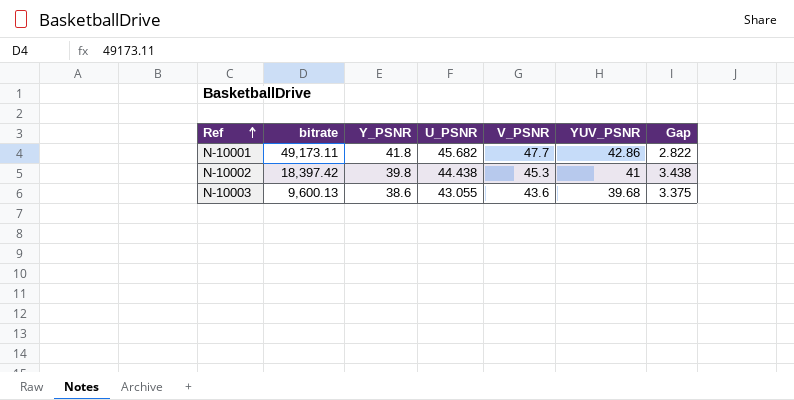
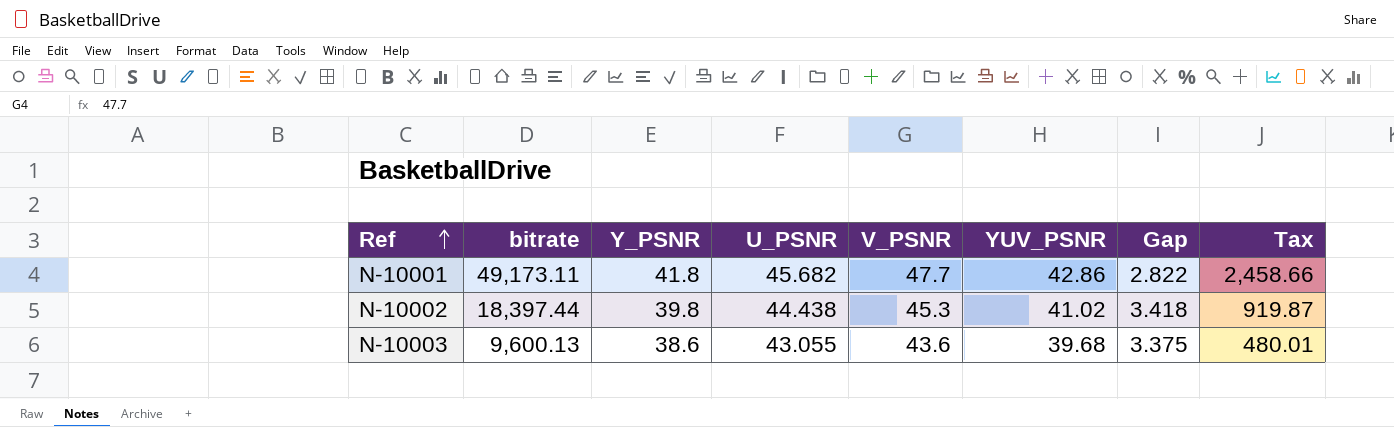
column Tax | formula: none -> [bitrate] * 0.05
N-10002 | bitrate: 18,397.42 -> 18,397.44
N-10002 | YUV_PSNR: 41 -> 41.02
N-10002 | Gap: 3.438 -> 3.418

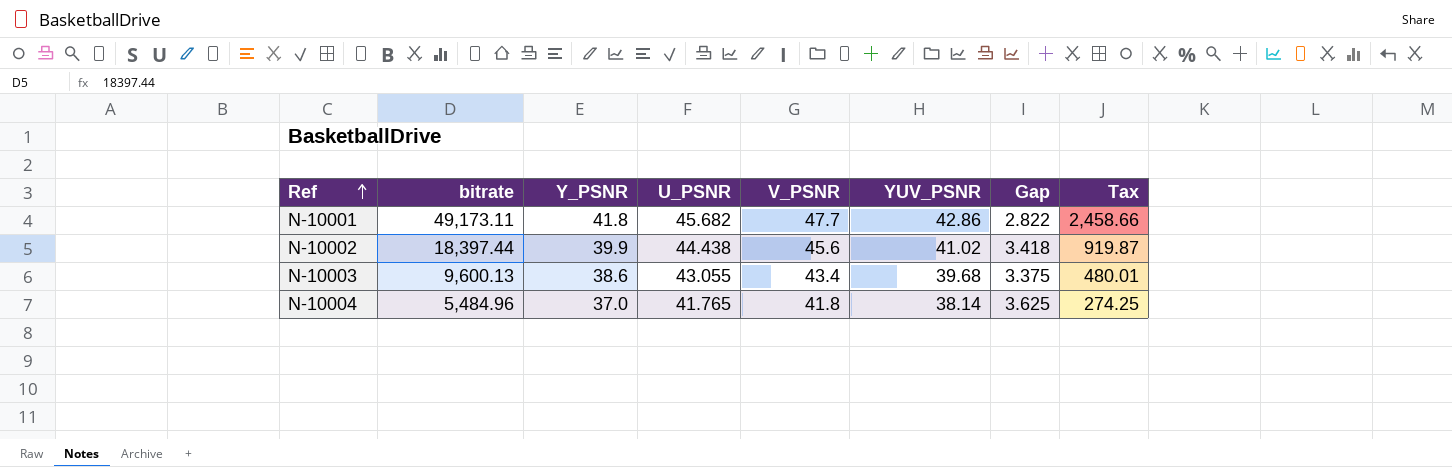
N-10002 | Y_PSNR: 39.8 -> 39.9
N-10002 | V_PSNR: 45.3 -> 45.6
N-10003 | V_PSNR: 43.6 -> 43.4
row N-10004: none -> 5,484.96 | 37.0 | 41.765 | 41.8 | 38.14 | 3.625 | 274.25

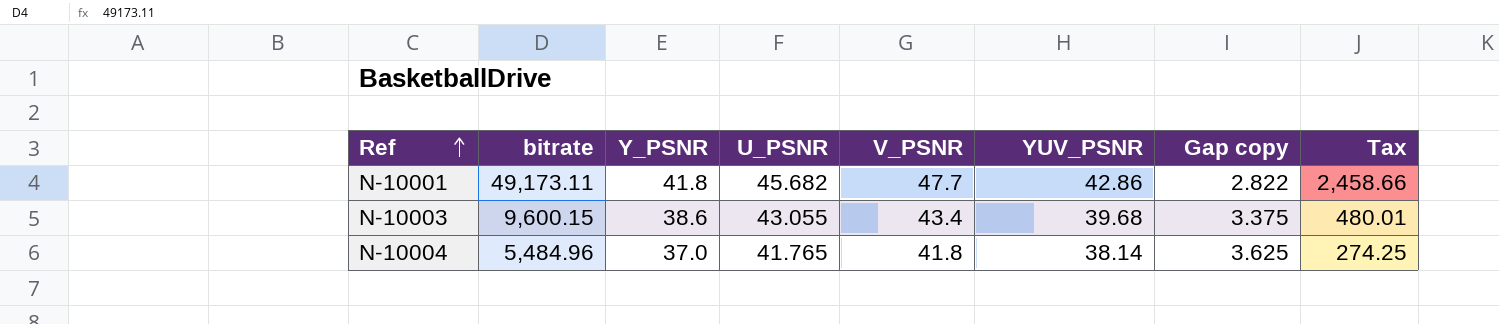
column name: Gap -> Gap copy
row N-10002: 18,397.44 | 39.9 | 44.438 | 45.6 | 41.02 | 3.418 | 919.87 -> none
N-10003 | bitrate: 9,600.13 -> 9,600.15

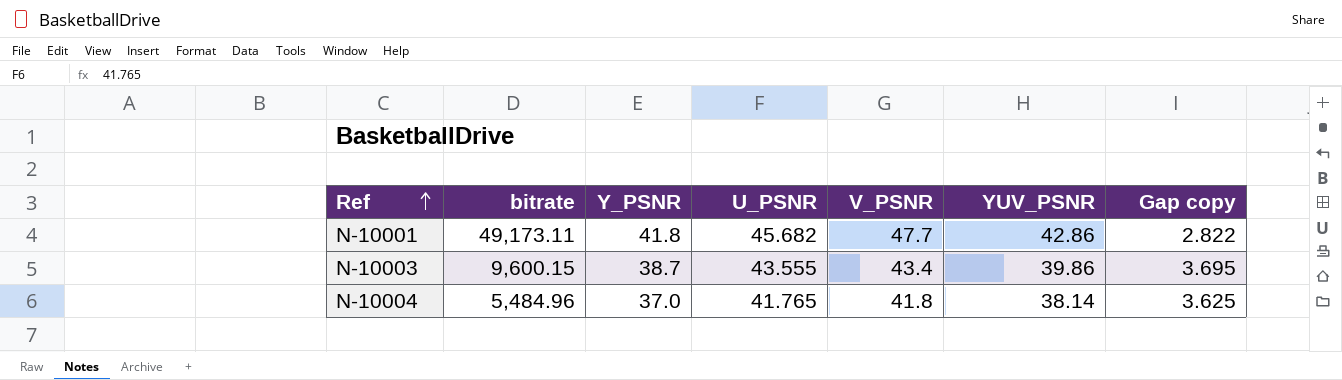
column Tax | formula: [bitrate] * 0.05 -> none
N-10003 | Y_PSNR: 38.6 -> 38.7
N-10003 | U_PSNR: 43.055 -> 43.555
N-10003 | YUV_PSNR: 39.68 -> 39.86
N-10003 | Gap copy: 3.375 -> 3.695

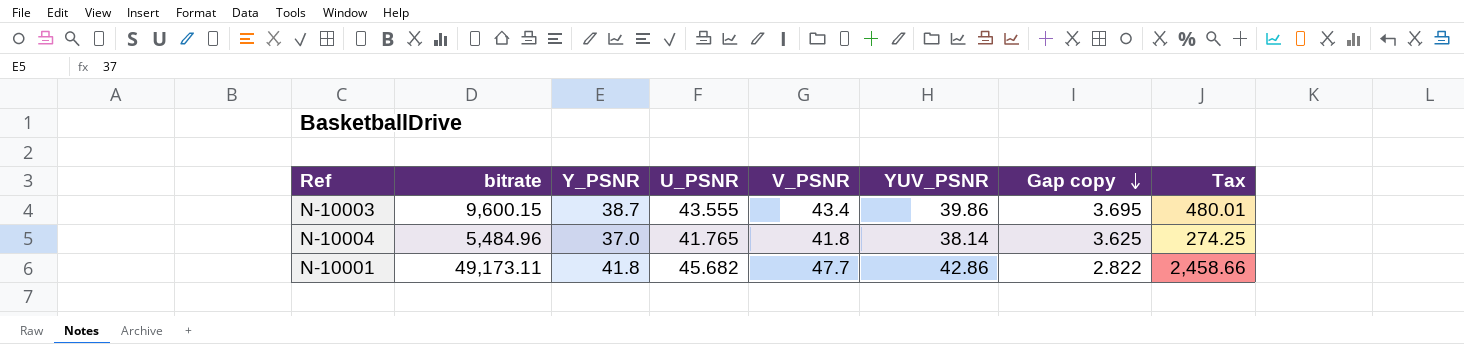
row order: Ref ascending -> Gap copy descending
column Tax | formula: none -> [bitrate] * 0.05

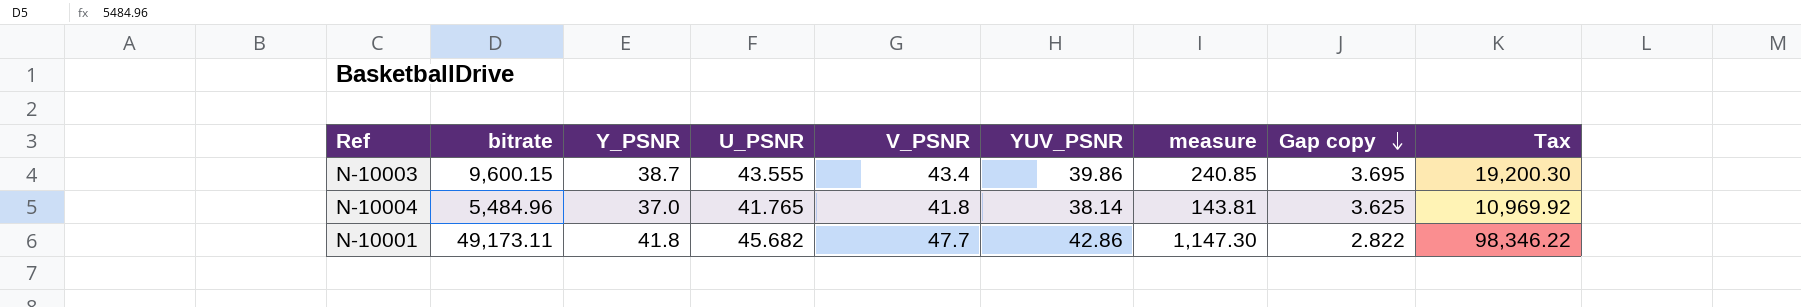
column measure | formula: none -> [bitrate] / [YUV_PSNR]
column Tax | formula: [bitrate] * 0.05 -> [bitrate] * 2

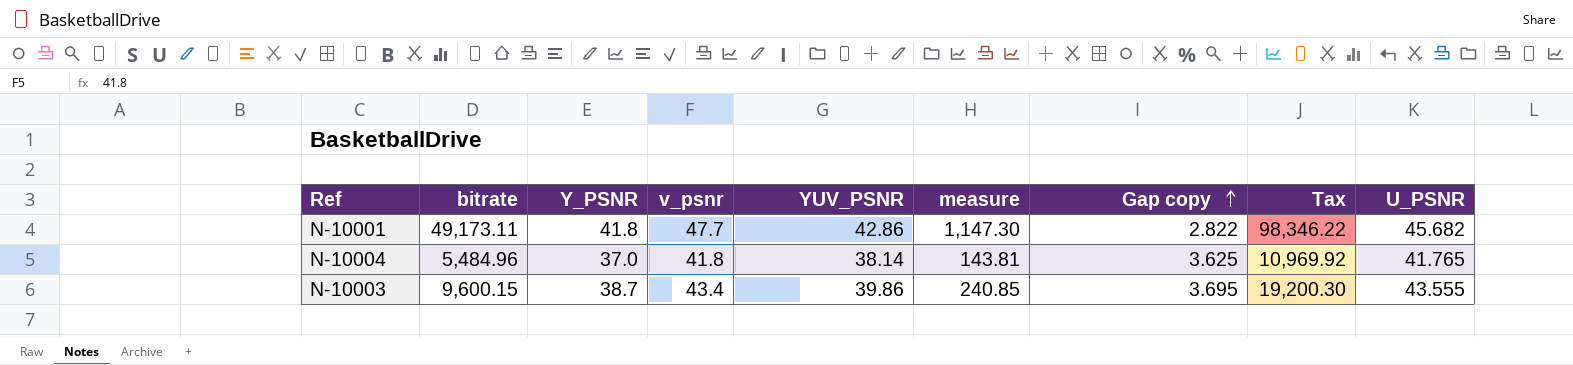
row order: Gap copy descending -> Gap copy ascending
column name: V_PSNR -> v_psnr
column U_PSNR | position: 4 -> 9

